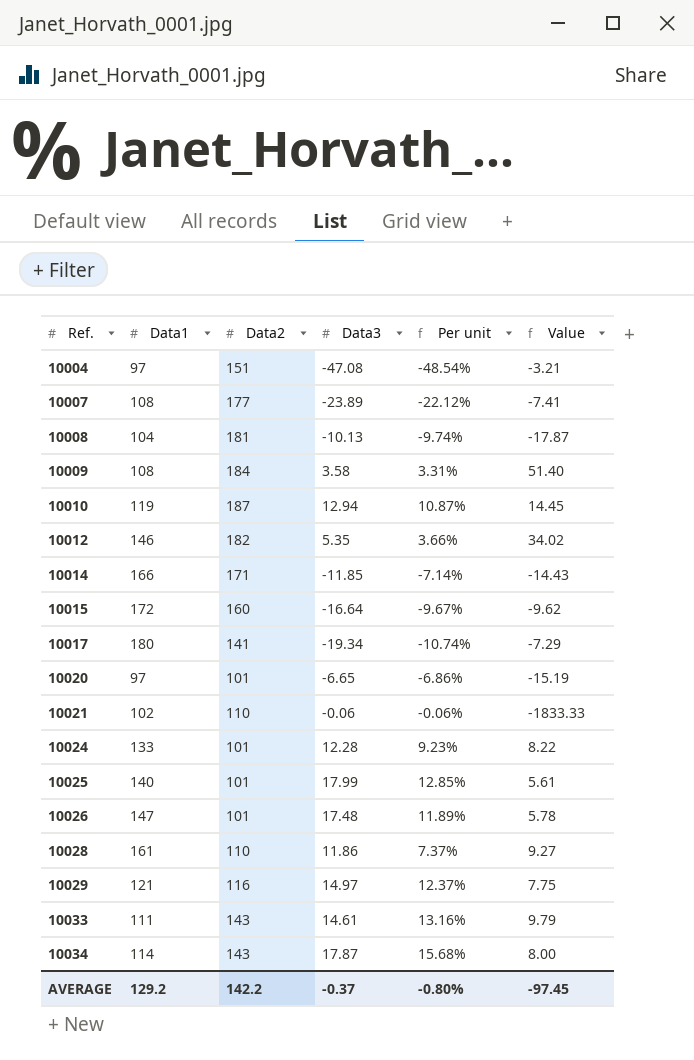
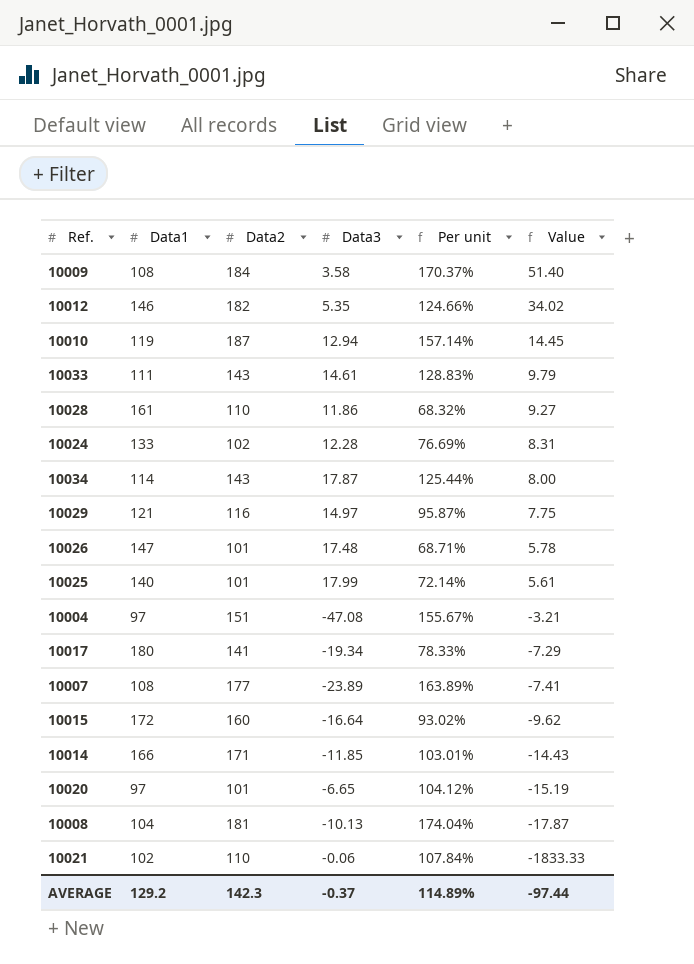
row order: Ref. ascending -> Value descending
column Per unit | formula: [Data3] / [Data1] -> [Data2] / [Data1]
10024 | Data2: 101 -> 102
10024 | Value: 8.22 -> 8.31
AVERAGE | Data2: 142.2 -> 142.3
AVERAGE | Per unit: -0.80% -> 114.89%
AVERAGE | Value: -97.45 -> -97.44

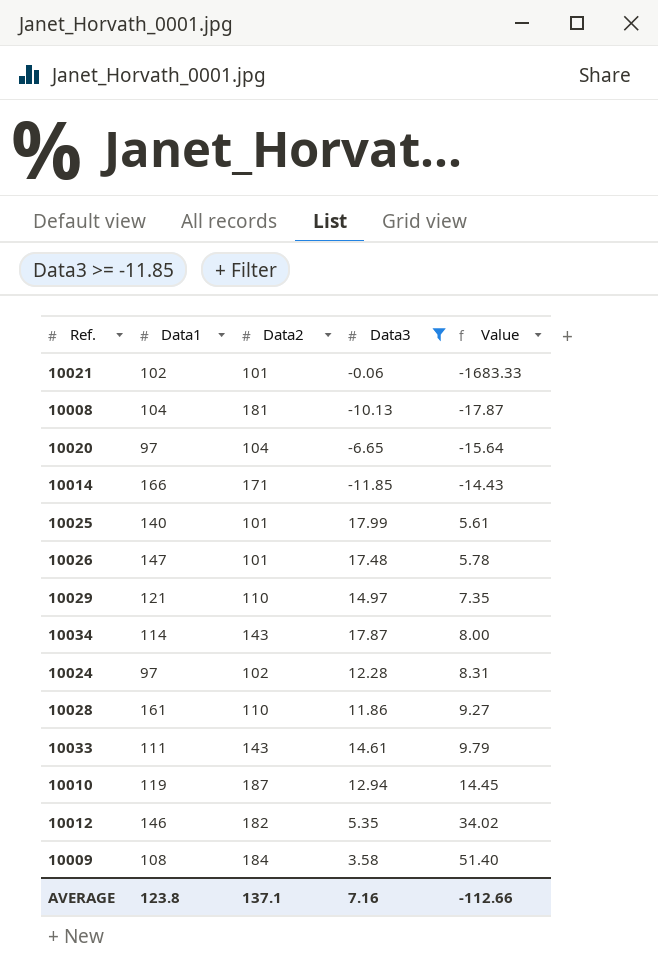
filter: none -> Data3 >= -11.85
row order: Value descending -> Value ascending
column Per unit | formula: [Data2] / [Data1] -> none
10021 | Data2: 110 -> 101
10021 | Value: -1833.33 -> -1683.33
10020 | Data2: 101 -> 104
10020 | Value: -15.19 -> -15.64
10029 | Data2: 116 -> 110
10029 | Value: 7.75 -> 7.35
10024 | Data1: 133 -> 97
AVERAGE | Data1: 129.2 -> 123.8
AVERAGE | Data2: 142.3 -> 137.1
AVERAGE | Data3: -0.37 -> 7.16
AVERAGE | Value: -97.44 -> -112.66

